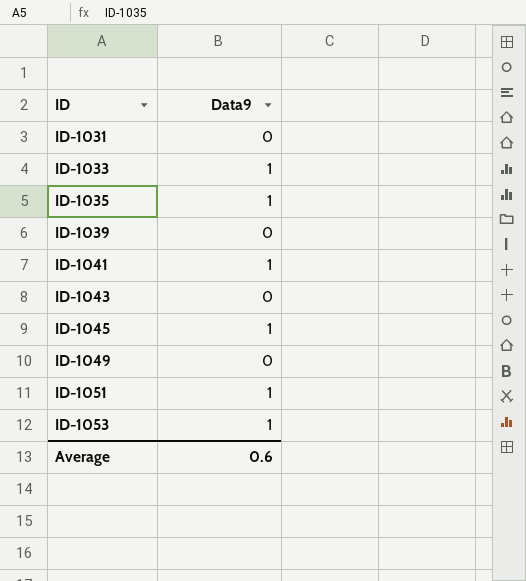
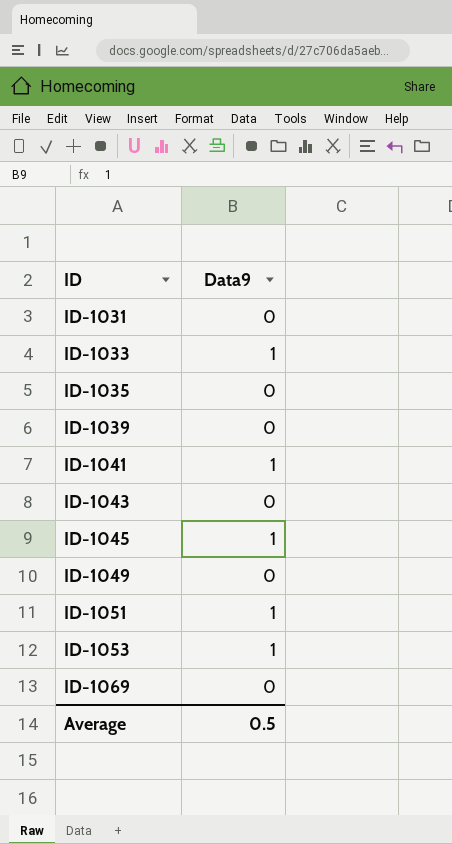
ID-1035 | Data9: 1 -> 0
row ID-1069: none -> 0
Average | Data9: 0.6 -> 0.5

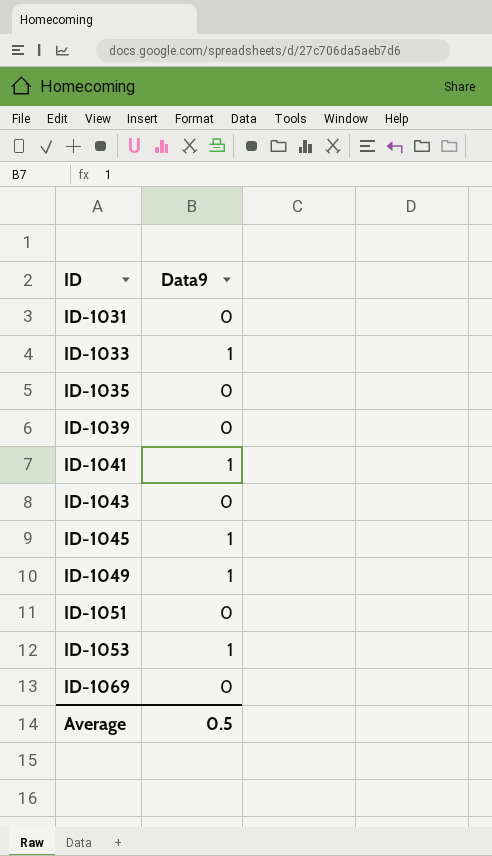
ID-1049 | Data9: 0 -> 1
ID-1051 | Data9: 1 -> 0

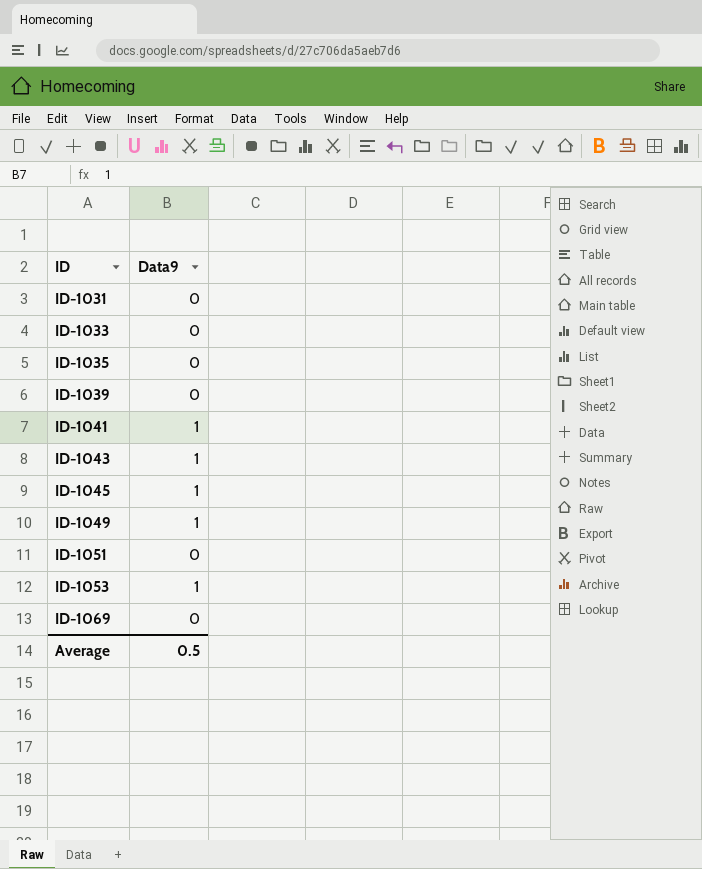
ID-1033 | Data9: 1 -> 0
ID-1043 | Data9: 0 -> 1

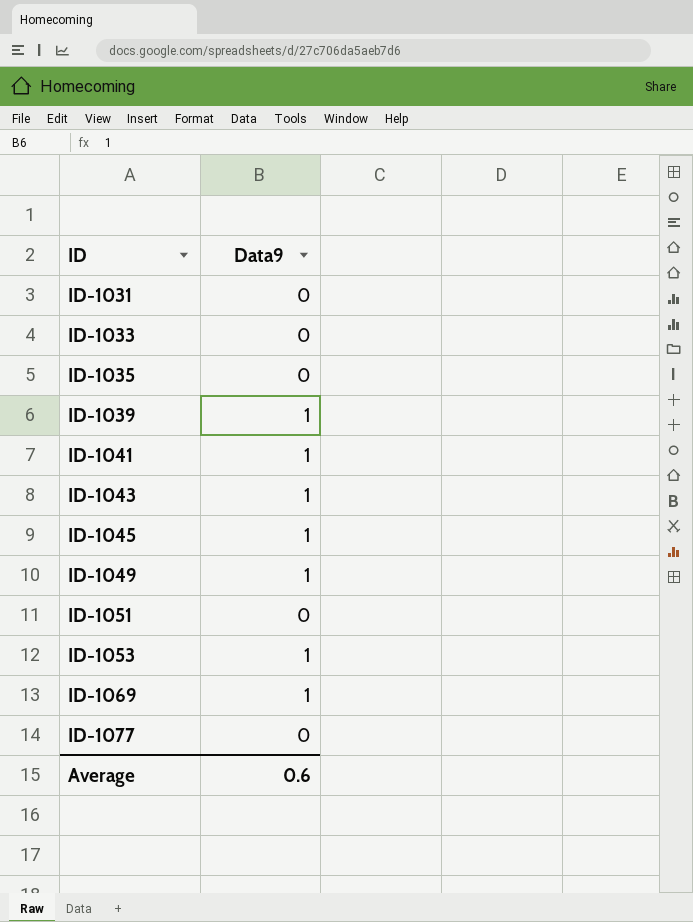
ID-1039 | Data9: 0 -> 1
ID-1069 | Data9: 0 -> 1
row ID-1077: none -> 0
Average | Data9: 0.5 -> 0.6

